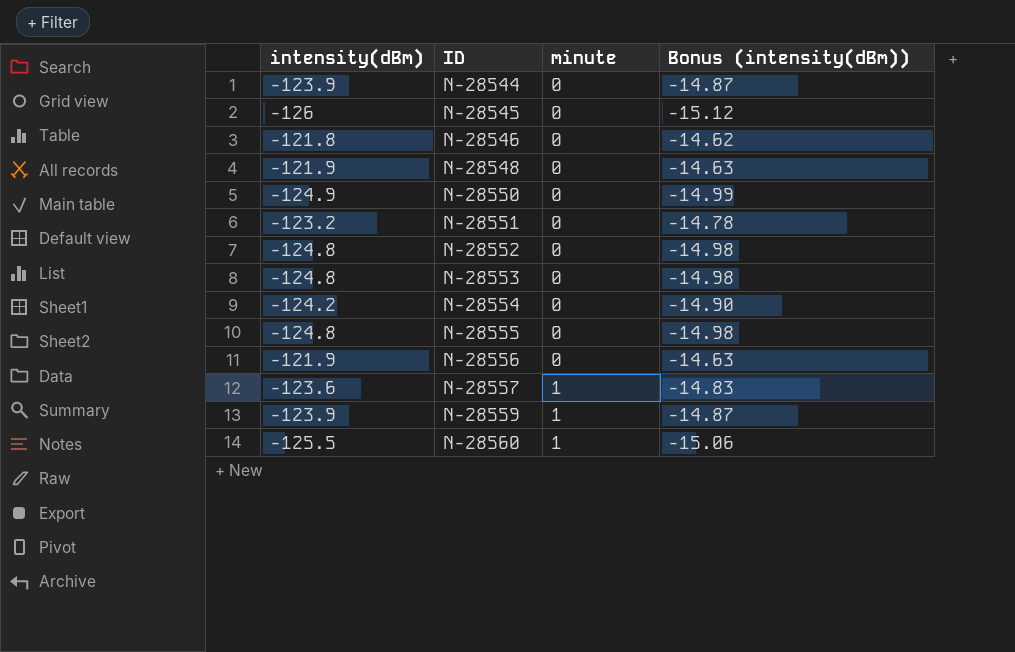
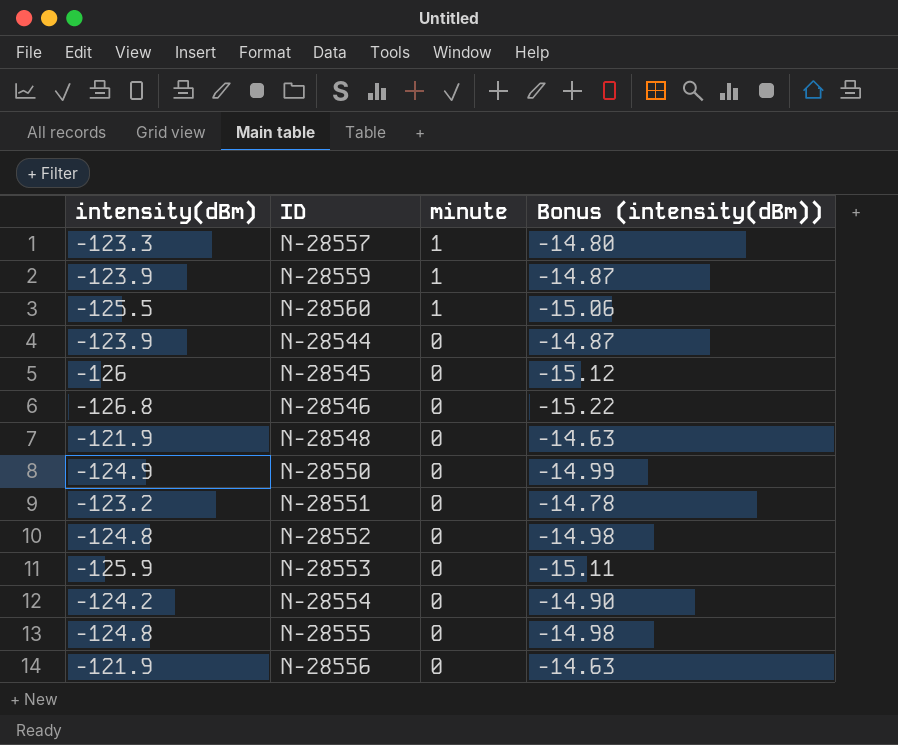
row order: ID ascending -> minute descending
N-28557 | intensity(dBm): -123.6 -> -123.3
N-28557 | Bonus (intensity(dBm)): -14.83 -> -14.80
N-28546 | intensity(dBm): -121.8 -> -126.8
N-28546 | Bonus (intensity(dBm)): -14.62 -> -15.22
N-28553 | intensity(dBm): -124.8 -> -125.9
N-28553 | Bonus (intensity(dBm)): -14.98 -> -15.11

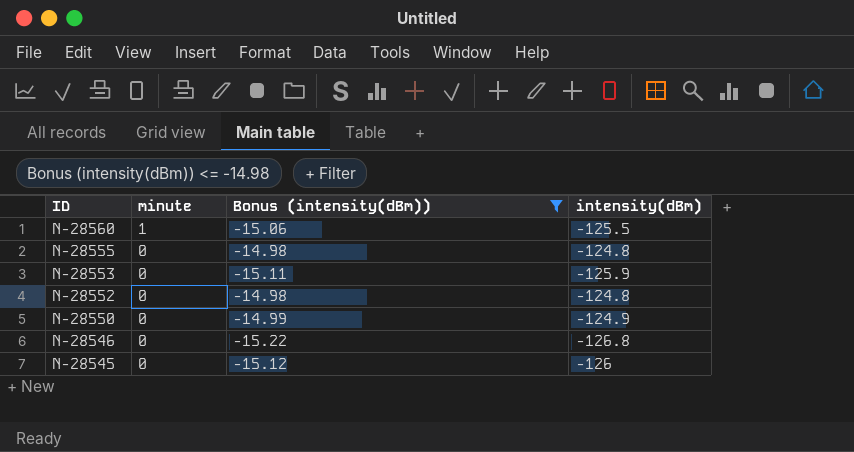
filter: none -> Bonus (intensity(dBm)) <= -14.98
row order: minute descending -> ID descending
column intensity(dBm) | position: 1 -> 4

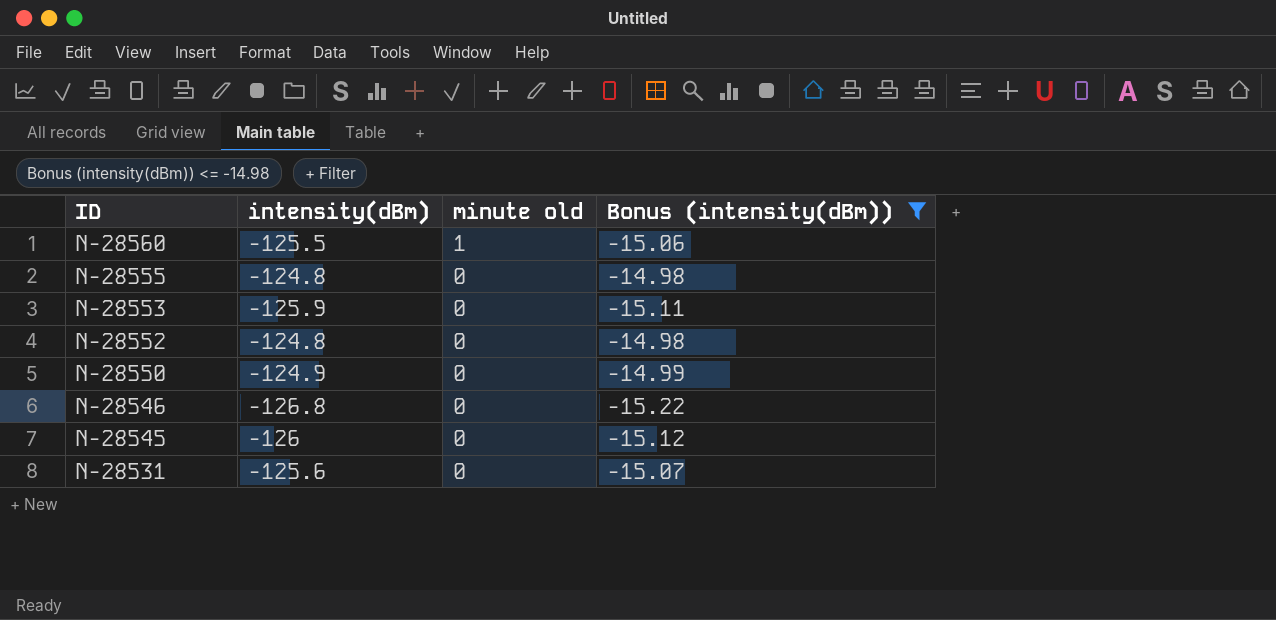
column intensity(dBm) | position: 4 -> 2
column name: minute -> minute old
row N-28531: none -> -125.6 | 0 | -15.07

